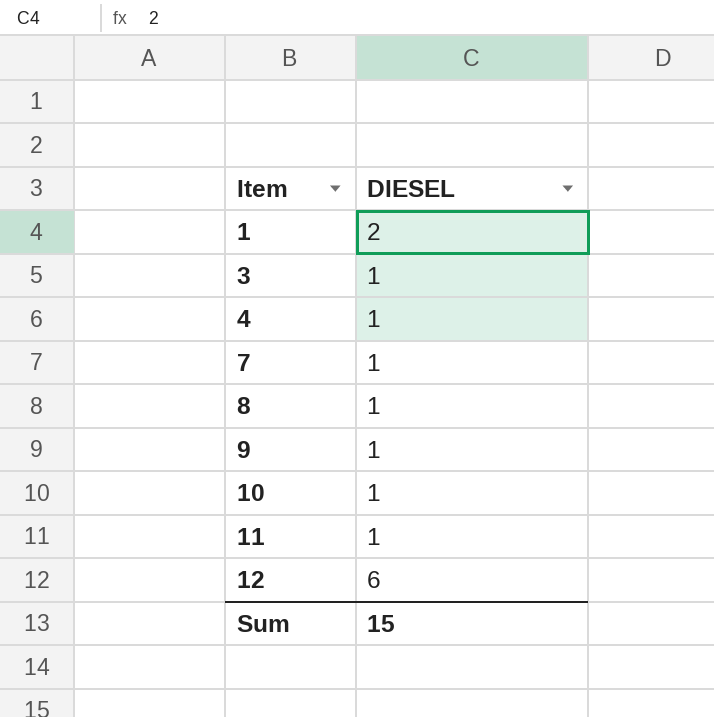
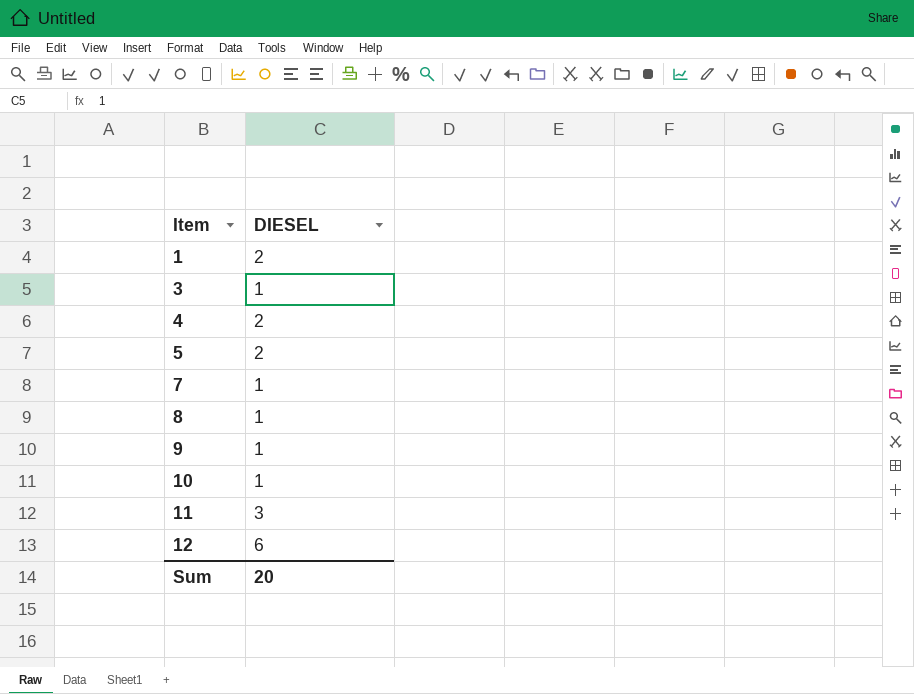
4 | DIESEL: 1 -> 2
row 5: none -> 2
11 | DIESEL: 1 -> 3
Sum | DIESEL: 15 -> 20

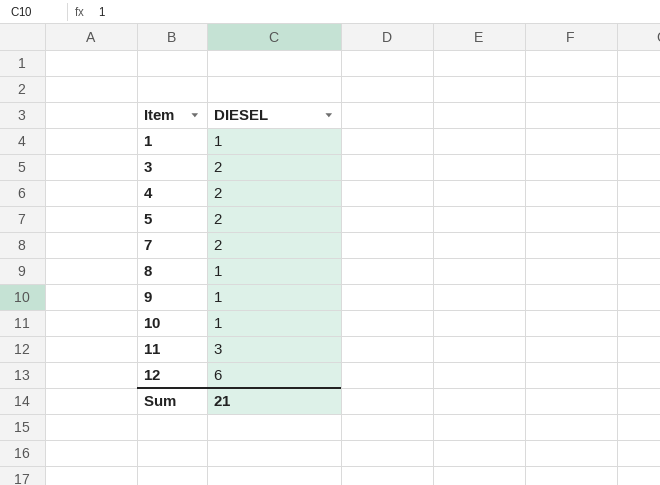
1 | DIESEL: 2 -> 1
3 | DIESEL: 1 -> 2
7 | DIESEL: 1 -> 2
Sum | DIESEL: 20 -> 21

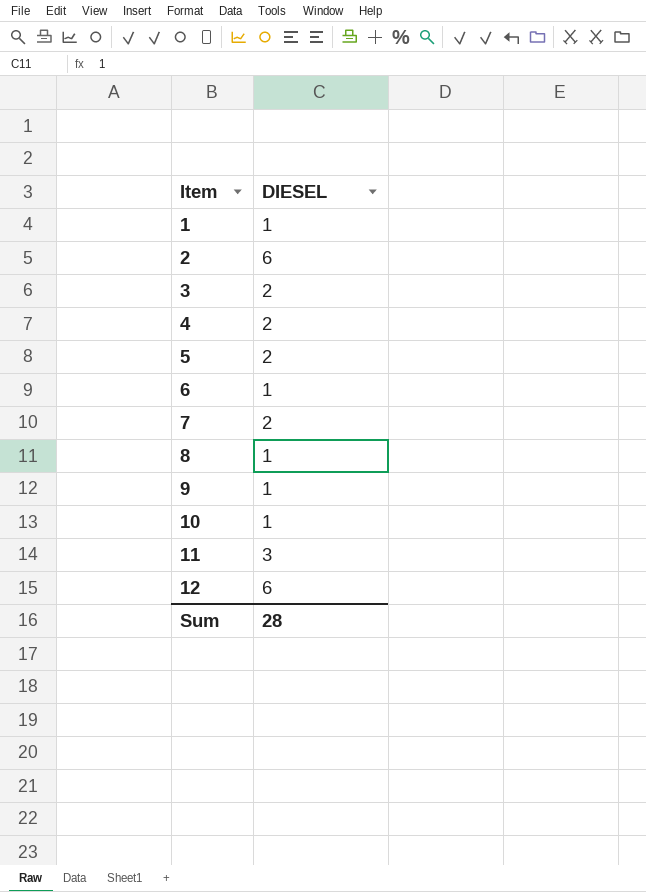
row 2: none -> 6
row 6: none -> 1
Sum | DIESEL: 21 -> 28

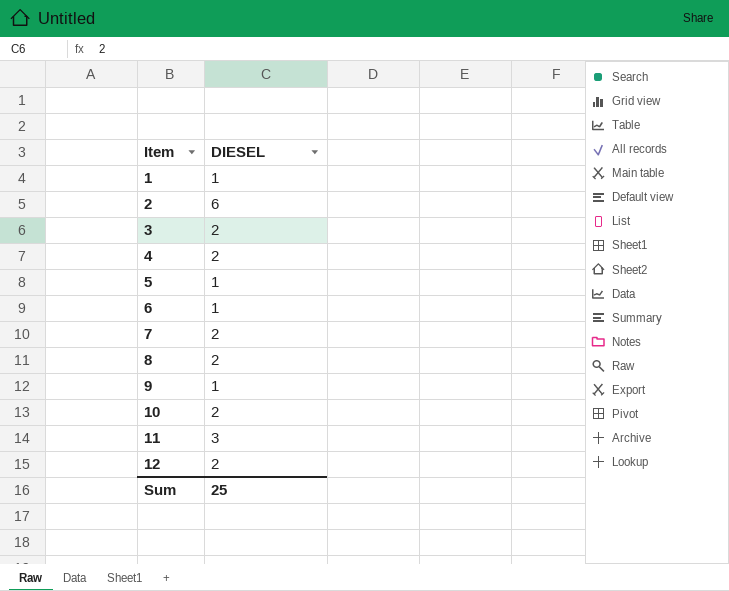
5 | DIESEL: 2 -> 1
8 | DIESEL: 1 -> 2
10 | DIESEL: 1 -> 2
12 | DIESEL: 6 -> 2
Sum | DIESEL: 28 -> 25

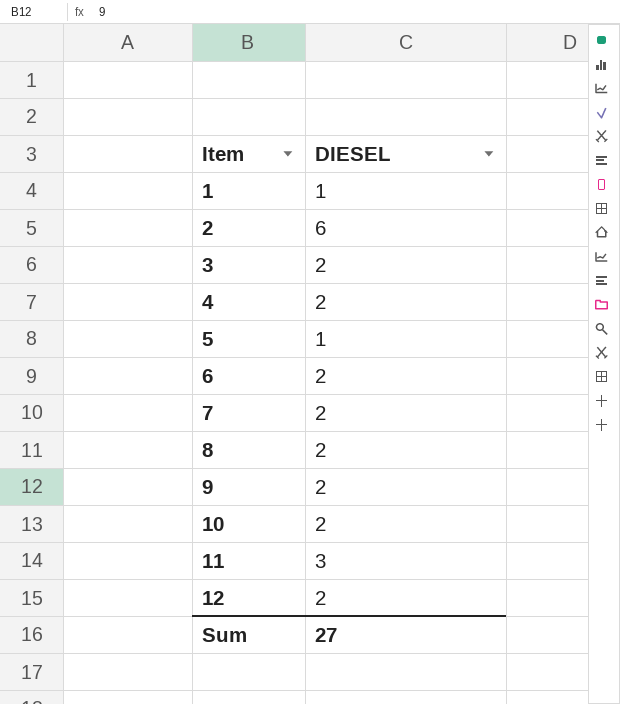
6 | DIESEL: 1 -> 2
9 | DIESEL: 1 -> 2
Sum | DIESEL: 25 -> 27

